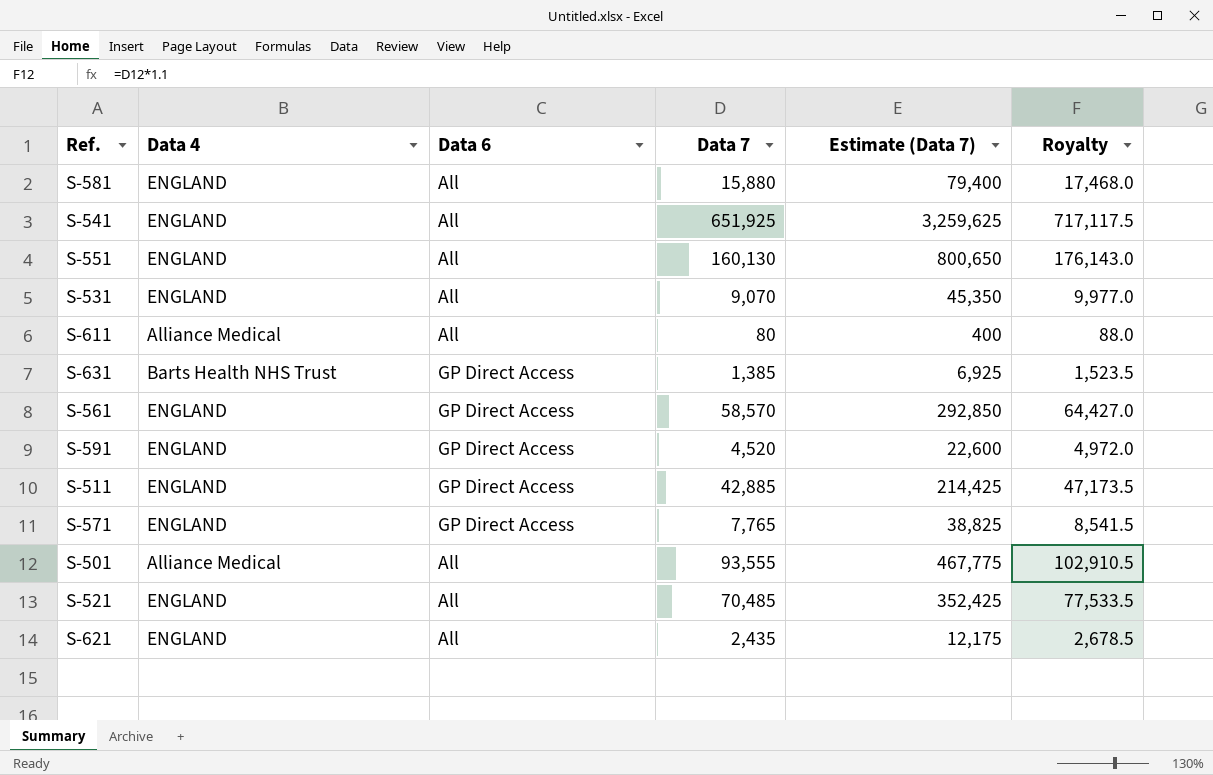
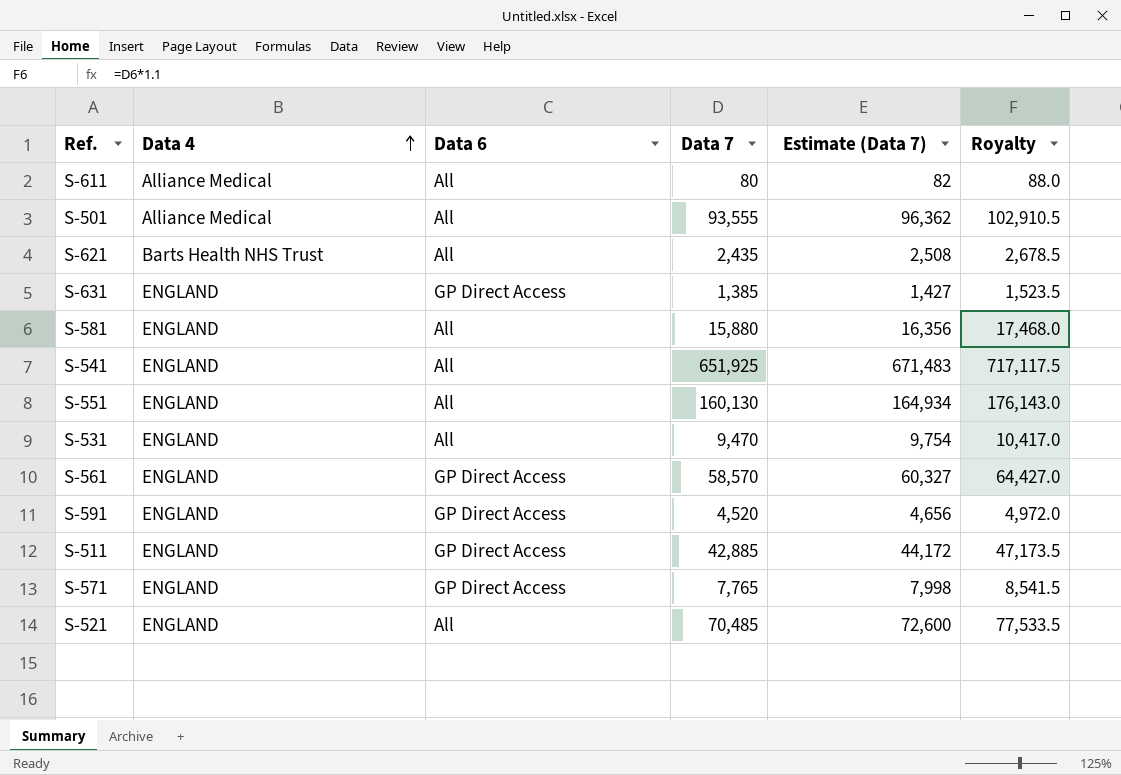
row order: none -> Data 4 ascending
column Estimate (Data 7) | formula: [Data 7] * 5 -> [Data 7] * 1.03
S-621 | Data 4: ENGLAND -> Barts Health NHS Trust
S-631 | Data 4: Barts Health NHS Trust -> ENGLAND
S-531 | Data 7: 9,070 -> 9,470
S-531 | Royalty: 9,977.0 -> 10,417.0

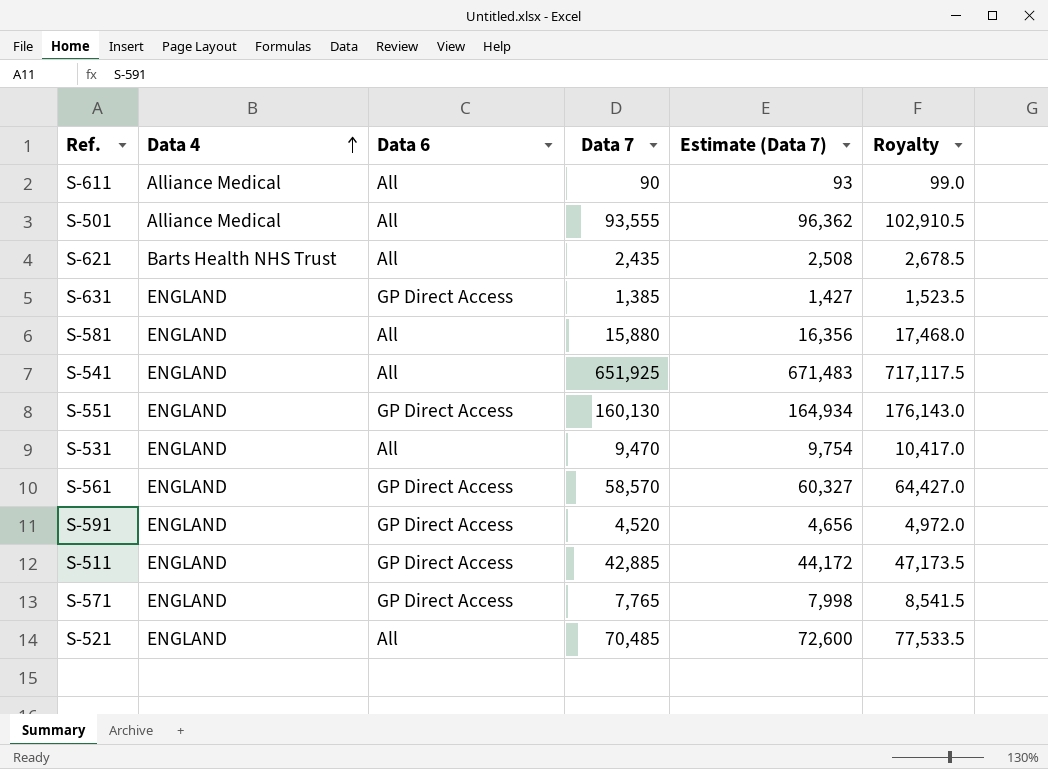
S-611 | Data 7: 80 -> 90
S-611 | Estimate (Data 7): 82 -> 93
S-611 | Royalty: 88.0 -> 99.0
S-551 | Data 6: All -> GP Direct Access

